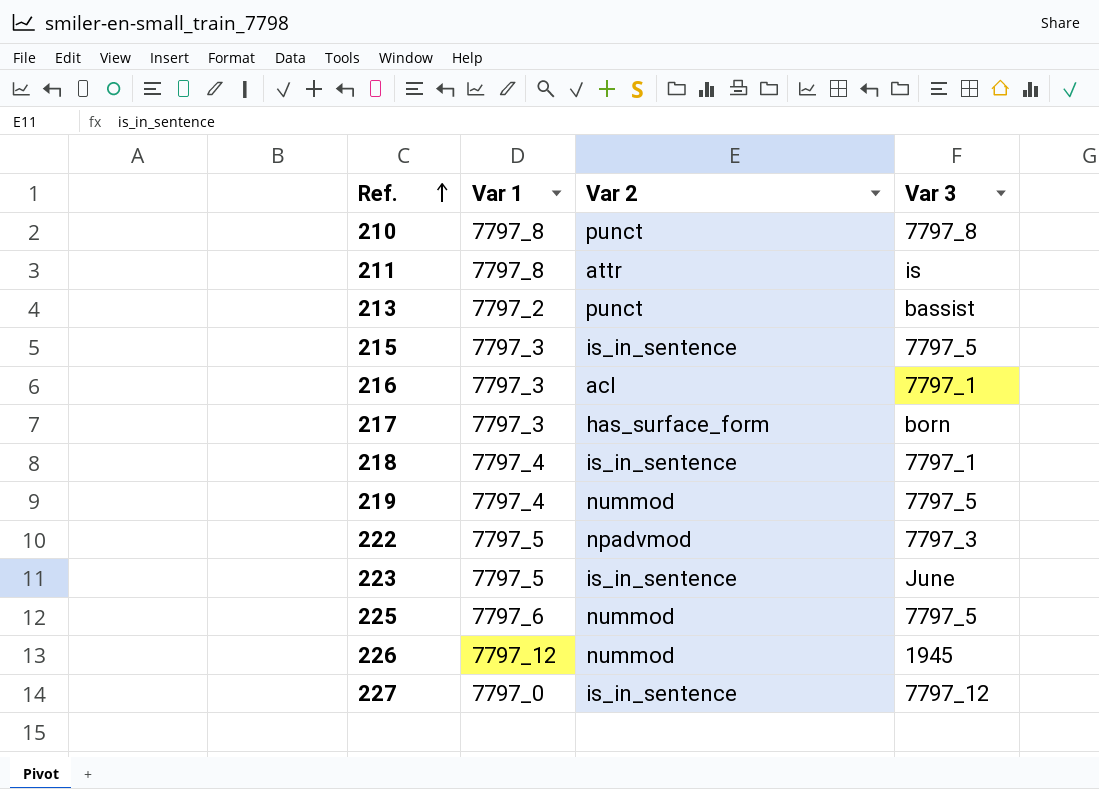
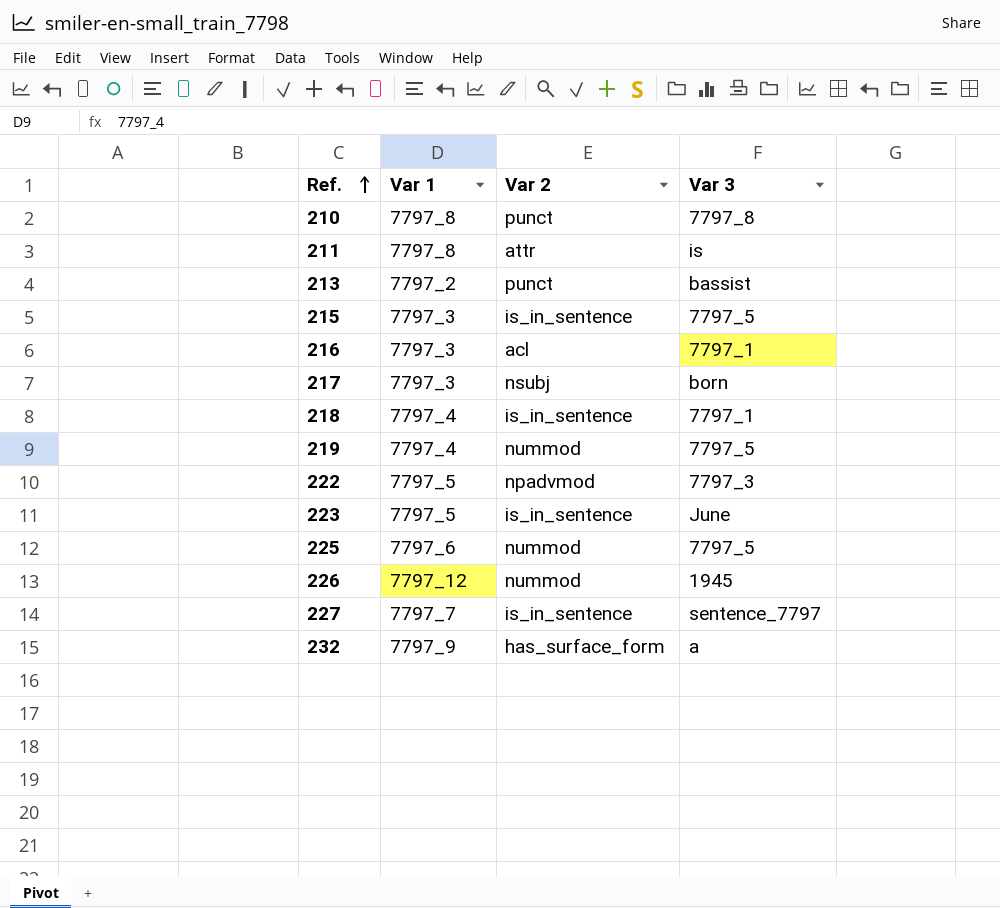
217 | Var 2: has_surface_form -> nsubj
227 | Var 1: 7797_0 -> 7797_7
227 | Var 3: 7797_12 -> sentence_7797
row 232: none -> 7797_9 | has_surface_form | a

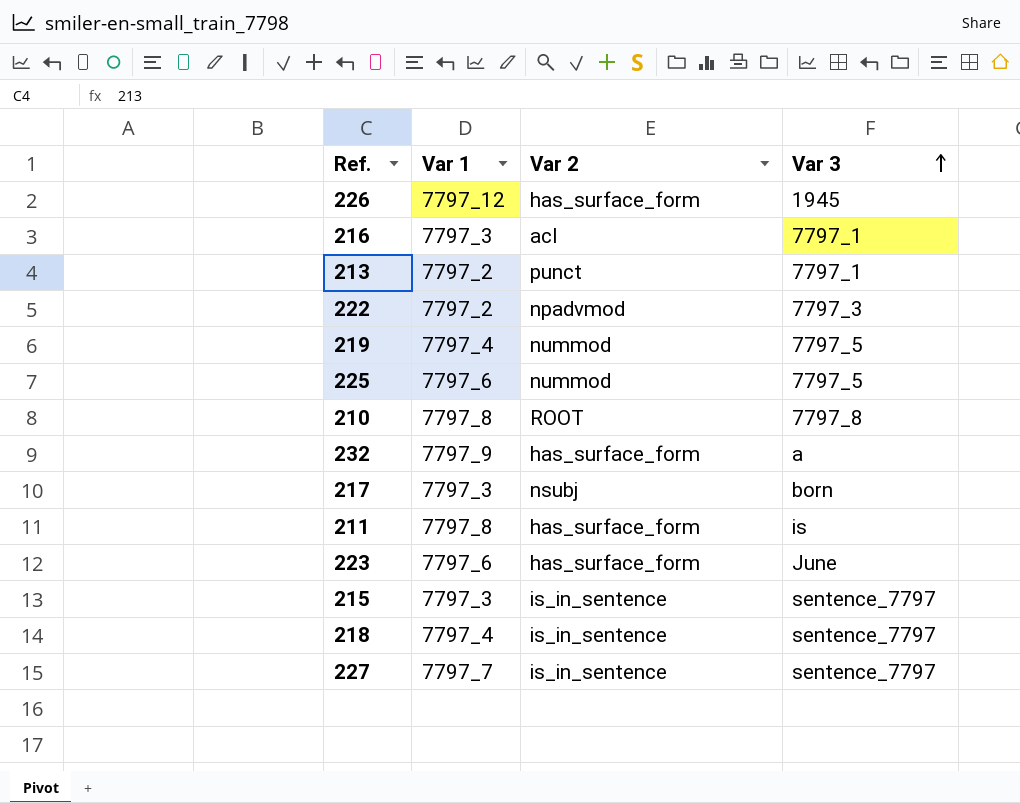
row order: Ref. ascending -> Var 3 ascending
226 | Var 2: nummod -> has_surface_form
213 | Var 3: bassist -> 7797_1
222 | Var 1: 7797_5 -> 7797_2
210 | Var 2: punct -> ROOT
211 | Var 2: attr -> has_surface_form
223 | Var 1: 7797_5 -> 7797_6
223 | Var 2: is_in_sentence -> has_surface_form
215 | Var 3: 7797_5 -> sentence_7797
218 | Var 3: 7797_1 -> sentence_7797

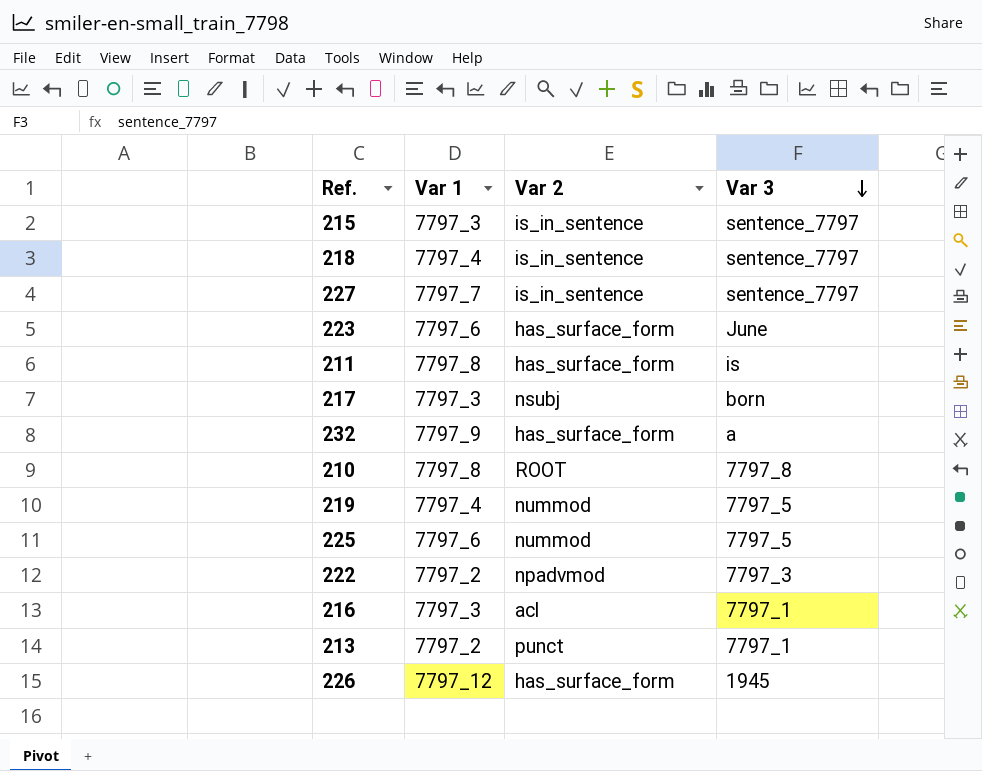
row order: Var 3 ascending -> Var 3 descending

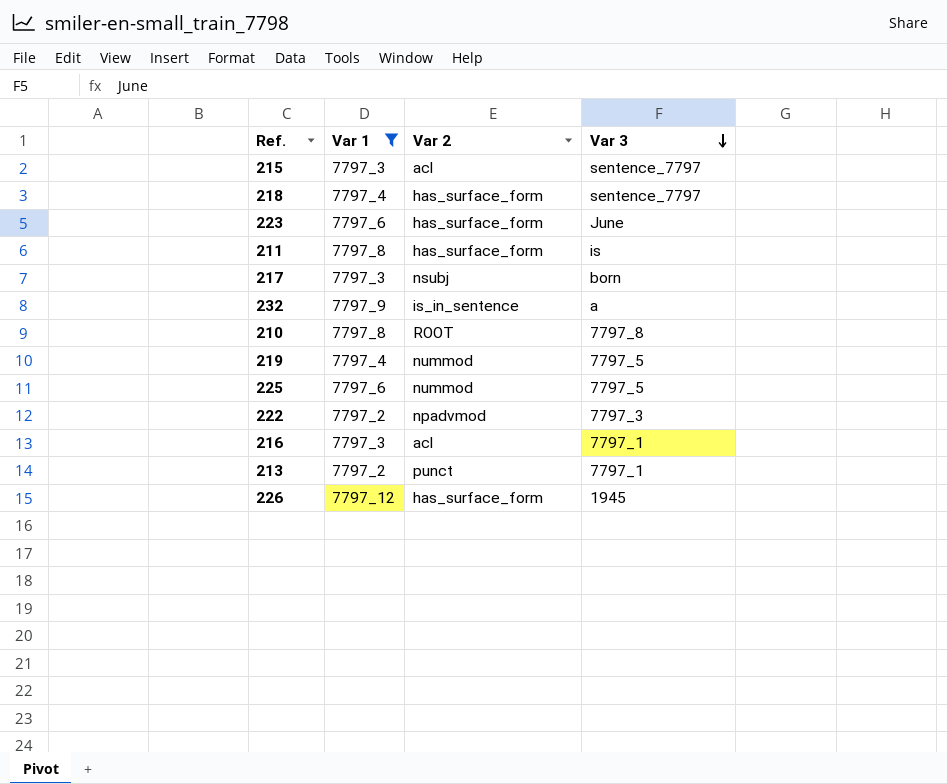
filter: none -> Var 1 != 7797_7
215 | Var 2: is_in_sentence -> acl
218 | Var 2: is_in_sentence -> has_surface_form
232 | Var 2: has_surface_form -> is_in_sentence

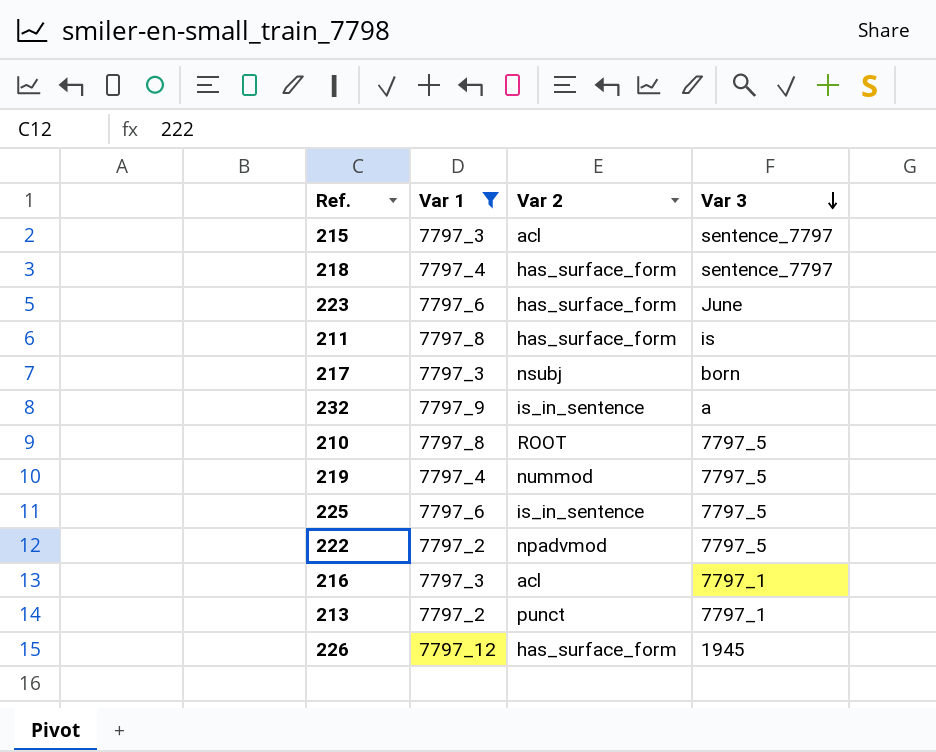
210 | Var 3: 7797_8 -> 7797_5
225 | Var 2: nummod -> is_in_sentence
222 | Var 3: 7797_3 -> 7797_5

